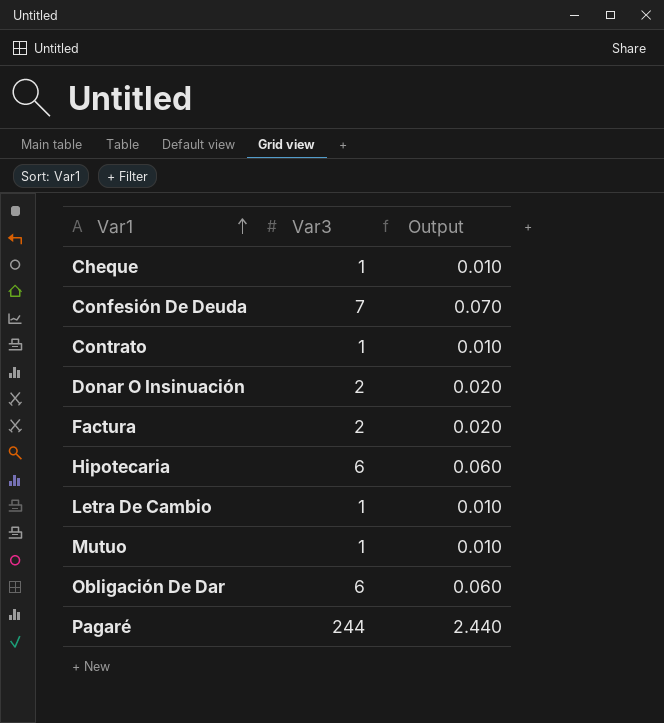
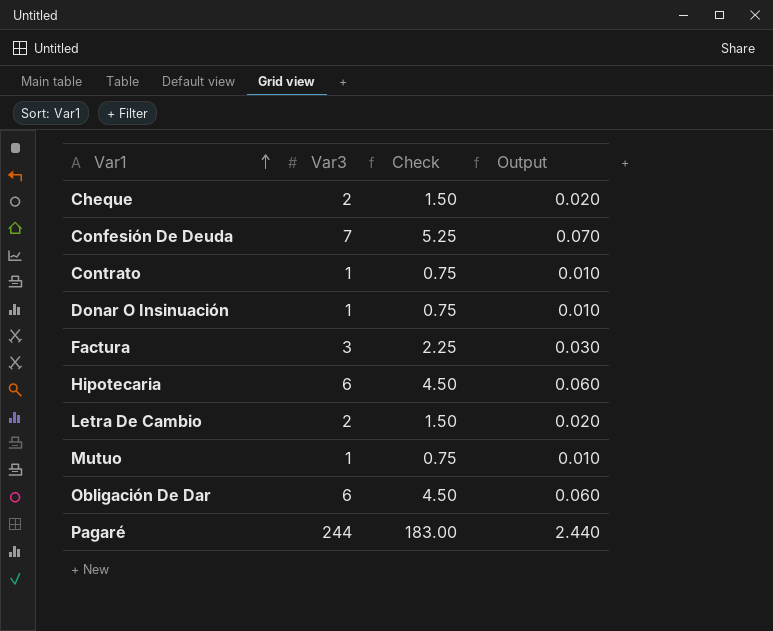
column Check | formula: none -> [Var3] * 0.75
Cheque | Var3: 1 -> 2
Cheque | Output: 0.010 -> 0.020
Donar O Insinuación | Var3: 2 -> 1
Donar O Insinuación | Output: 0.020 -> 0.010
Factura | Var3: 2 -> 3
Factura | Output: 0.020 -> 0.030
Letra De Cambio | Var3: 1 -> 2
Letra De Cambio | Output: 0.010 -> 0.020

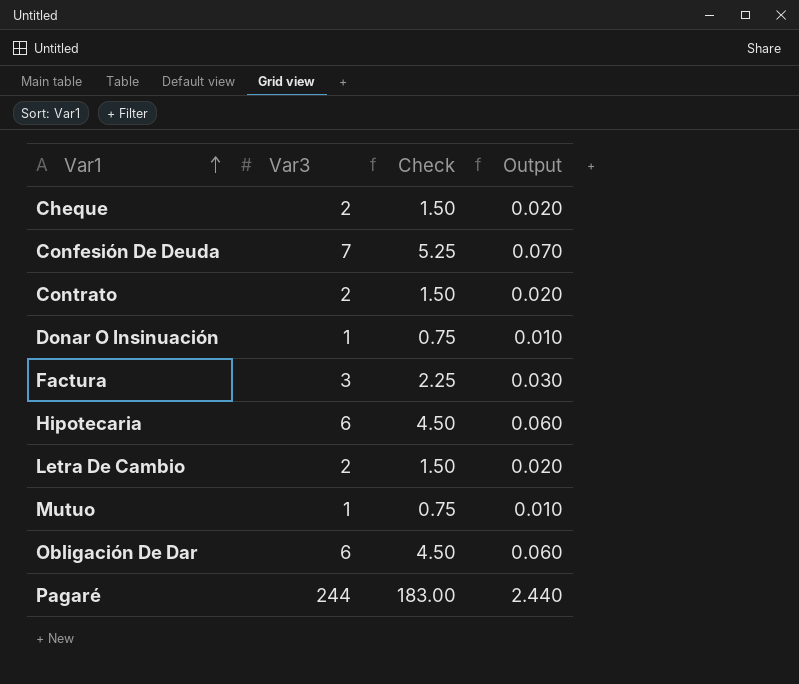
Contrato | Var3: 1 -> 2
Contrato | Check: 0.75 -> 1.50
Contrato | Output: 0.010 -> 0.020

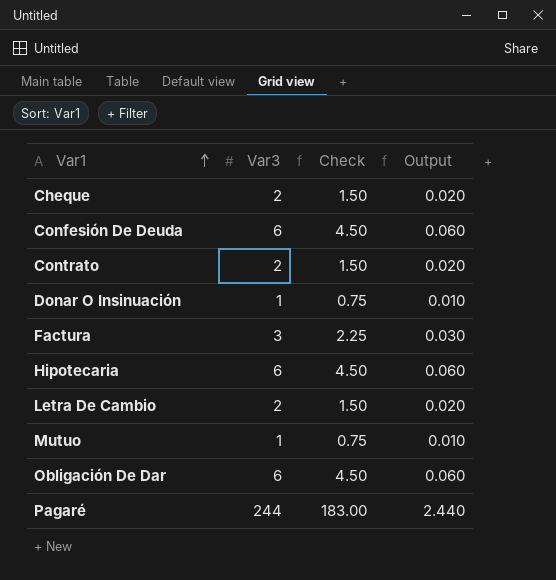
Confesión De Deuda | Var3: 7 -> 6
Confesión De Deuda | Check: 5.25 -> 4.50
Confesión De Deuda | Output: 0.070 -> 0.060

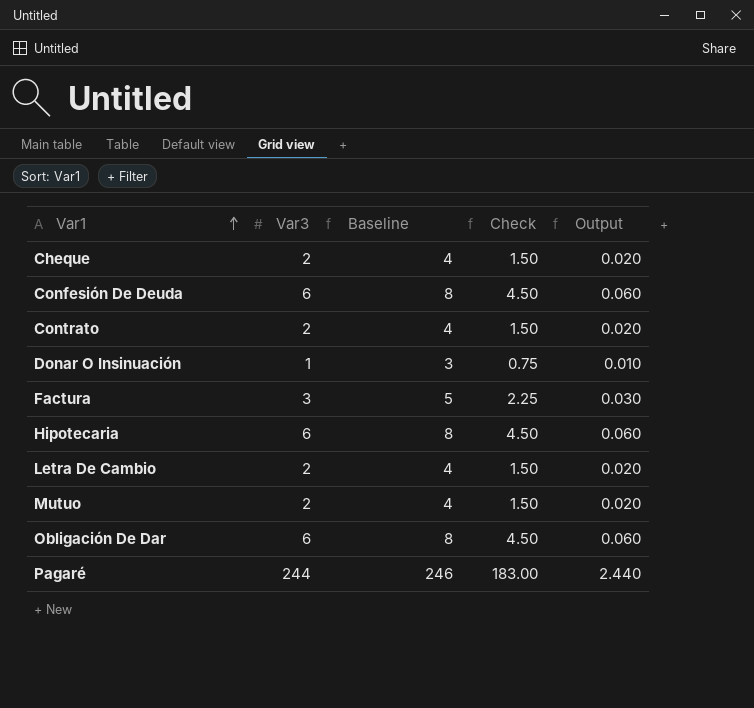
column Baseline | formula: none -> [Var3] + 2
Mutuo | Var3: 1 -> 2
Mutuo | Check: 0.75 -> 1.50
Mutuo | Output: 0.010 -> 0.020

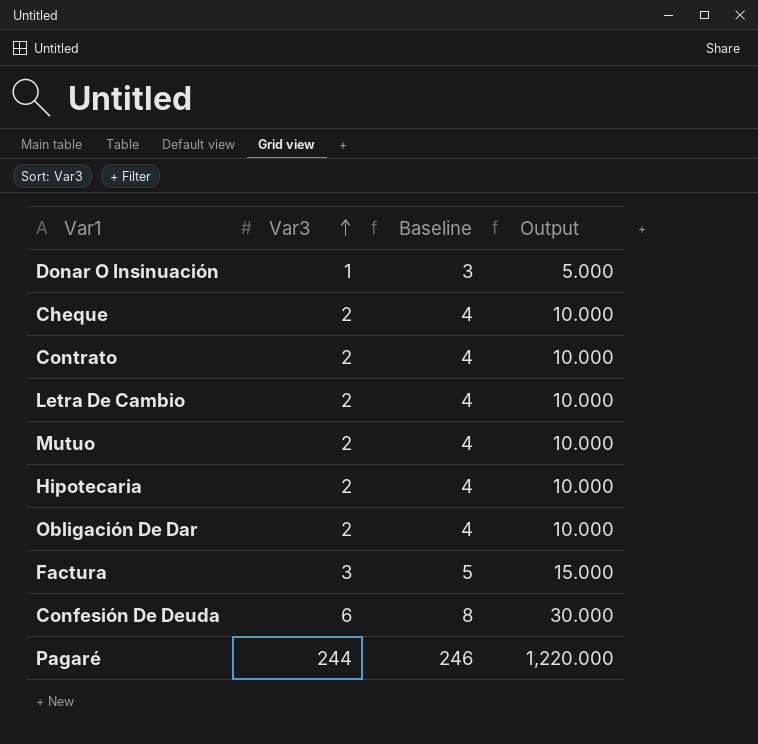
row order: Var1 ascending -> Var3 ascending
column Check | formula: [Var3] * 0.75 -> none
column Output | formula: [Var3] * 0.01 -> [Var3] * 5
Hipotecaria | Var3: 6 -> 2
Hipotecaria | Baseline: 8 -> 4
Obligación De Dar | Var3: 6 -> 2
Obligación De Dar | Baseline: 8 -> 4

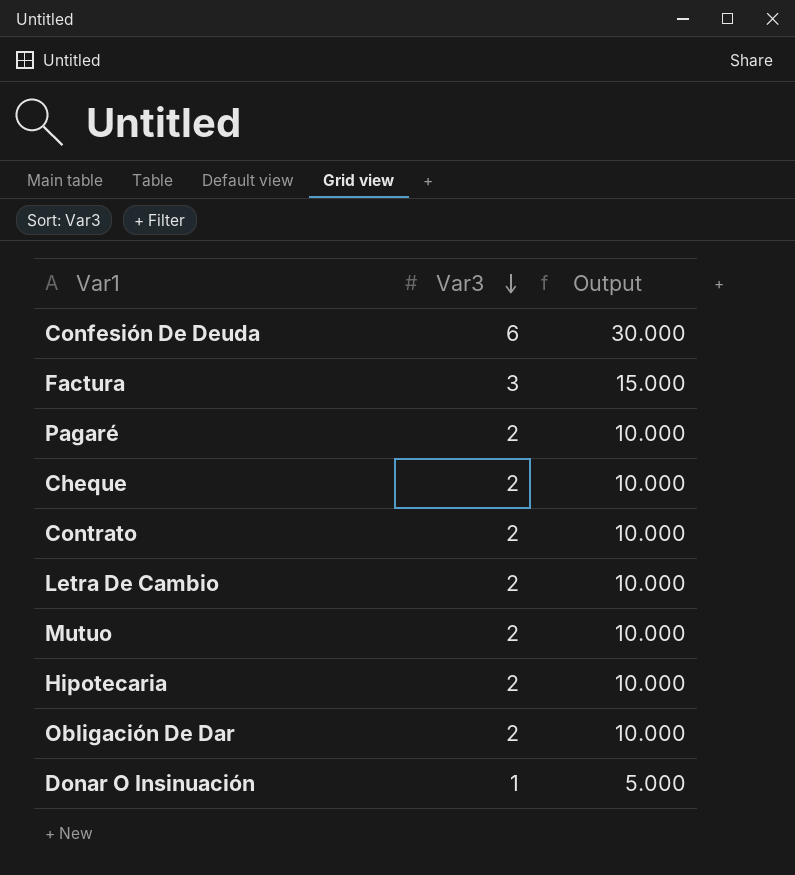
row order: Var3 ascending -> Var3 descending
column Baseline | formula: [Var3] + 2 -> none
Pagaré | Var3: 244 -> 2
Pagaré | Output: 1,220.000 -> 10.000

